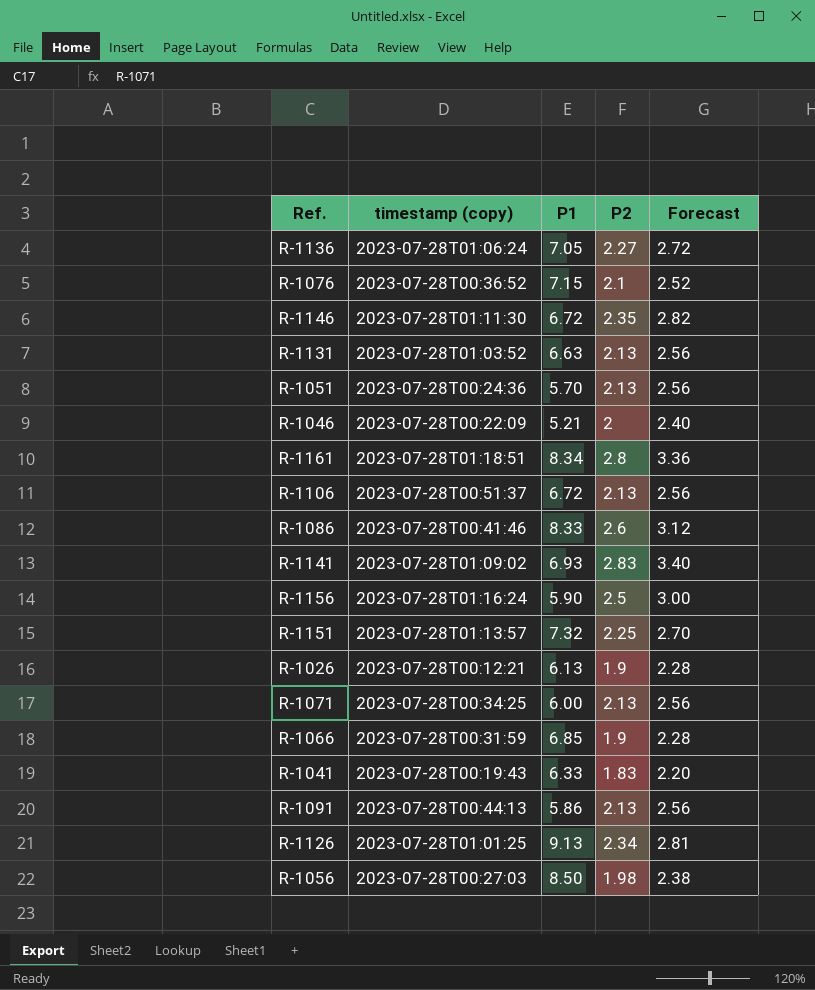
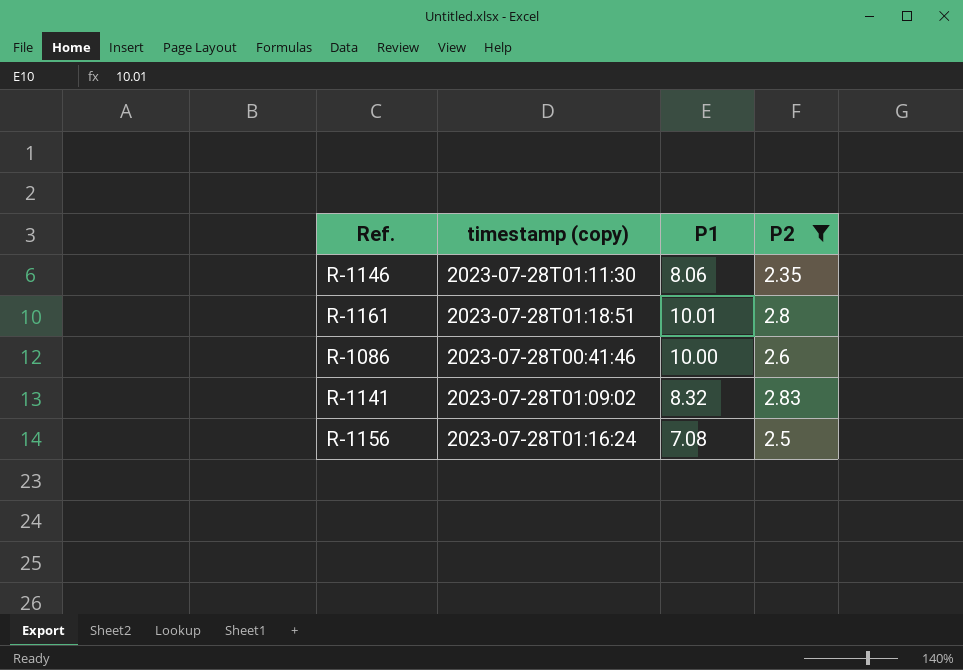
filter: none -> P2 >= 2.35
column Forecast | formula: [P2] * 1.2 -> none
R-1146 | P1: 6.72 -> 8.06
R-1161 | P1: 8.34 -> 10.01
R-1086 | P1: 8.33 -> 10.00
R-1141 | P1: 6.93 -> 8.32
R-1156 | P1: 5.90 -> 7.08

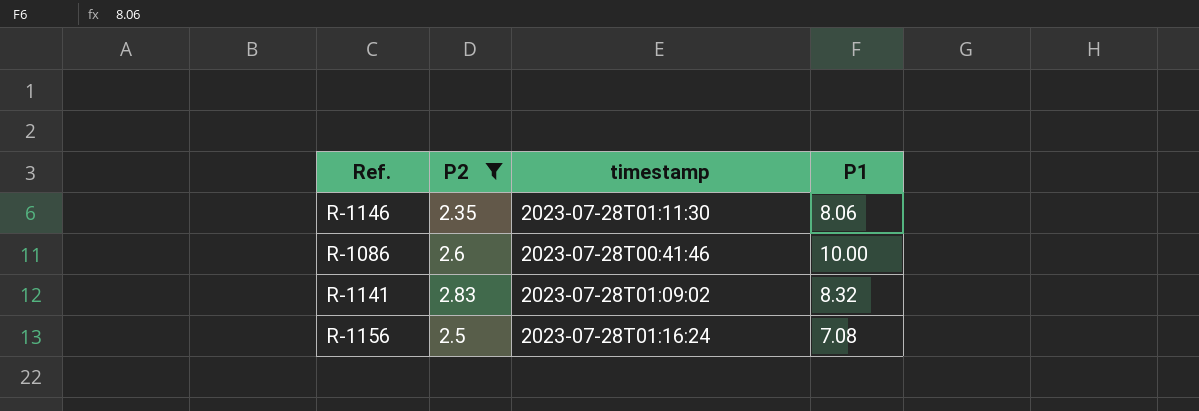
column P2 | position: 4 -> 2
column name: timestamp (copy) -> timestamp
row R-1161: 2023-07-28T01:18:51 | 10.01 | 2.8 -> none

